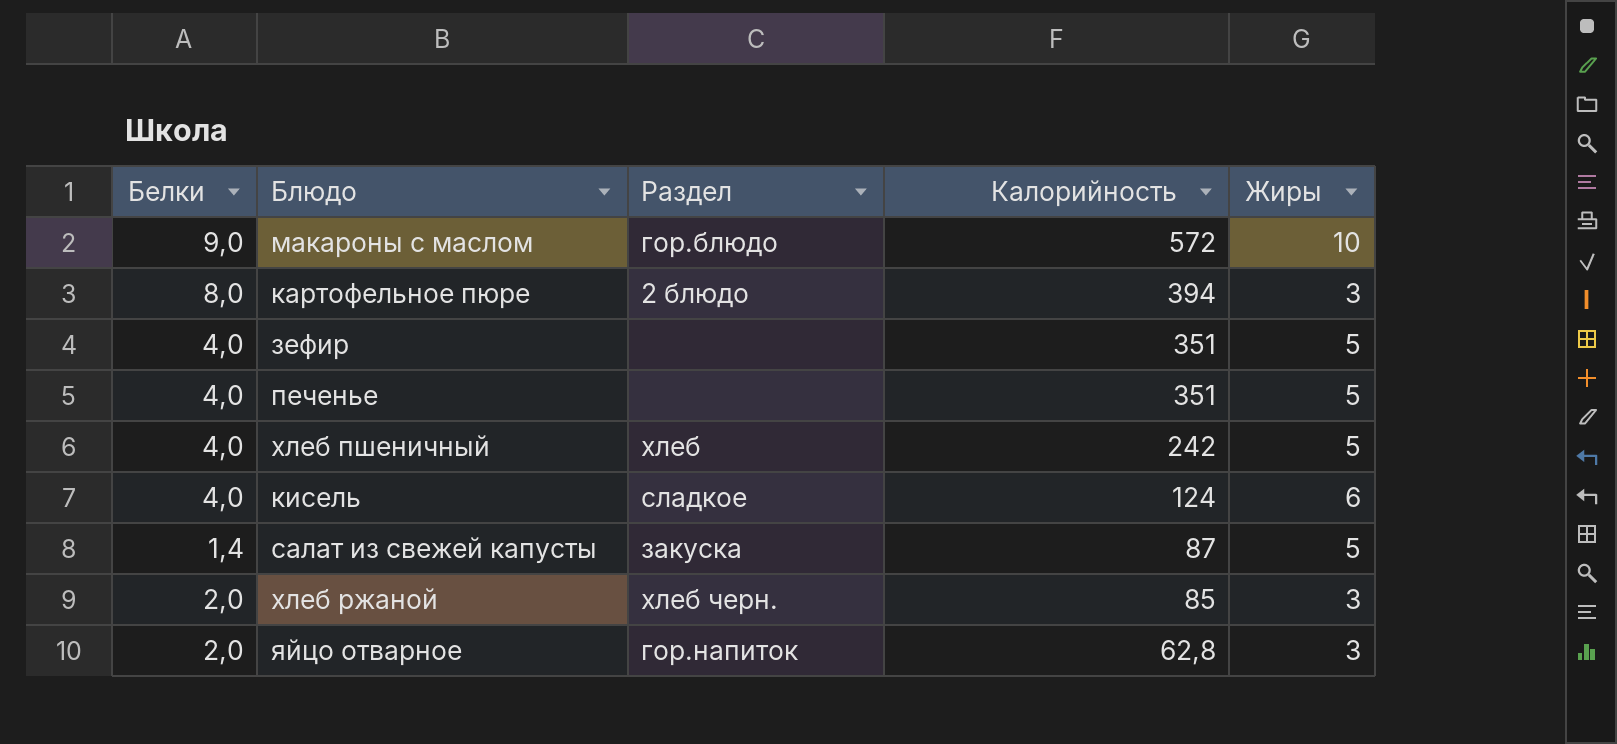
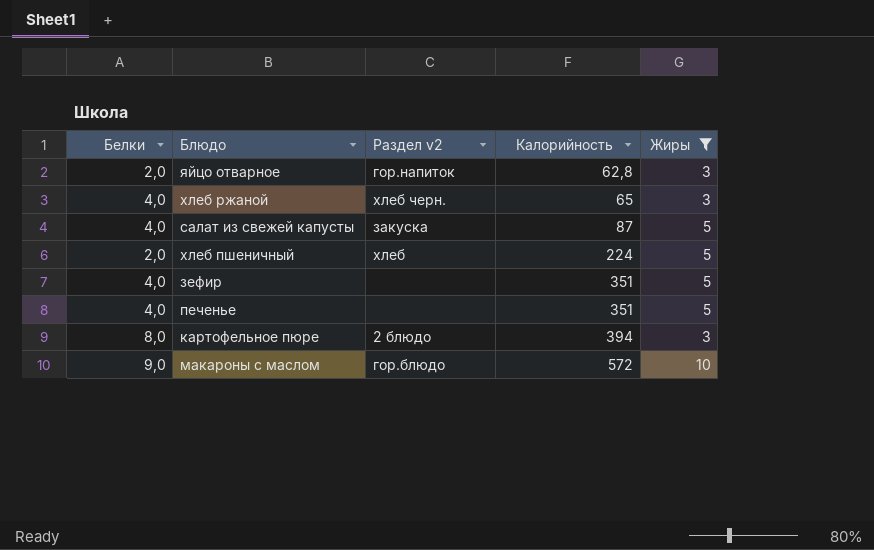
filter: none -> Жиры != 6
row order: Калорийность descending -> Калорийность ascending
column name: Раздел -> Раздел v2
хлеб ржаной | Белки: 2,0 -> 4,0
хлеб ржаной | Калорийность: 85 -> 65
салат из свежей капусты | Белки: 1,4 -> 4,0
хлеб пшеничный | Белки: 4,0 -> 2,0
хлеб пшеничный | Калорийность: 242 -> 224

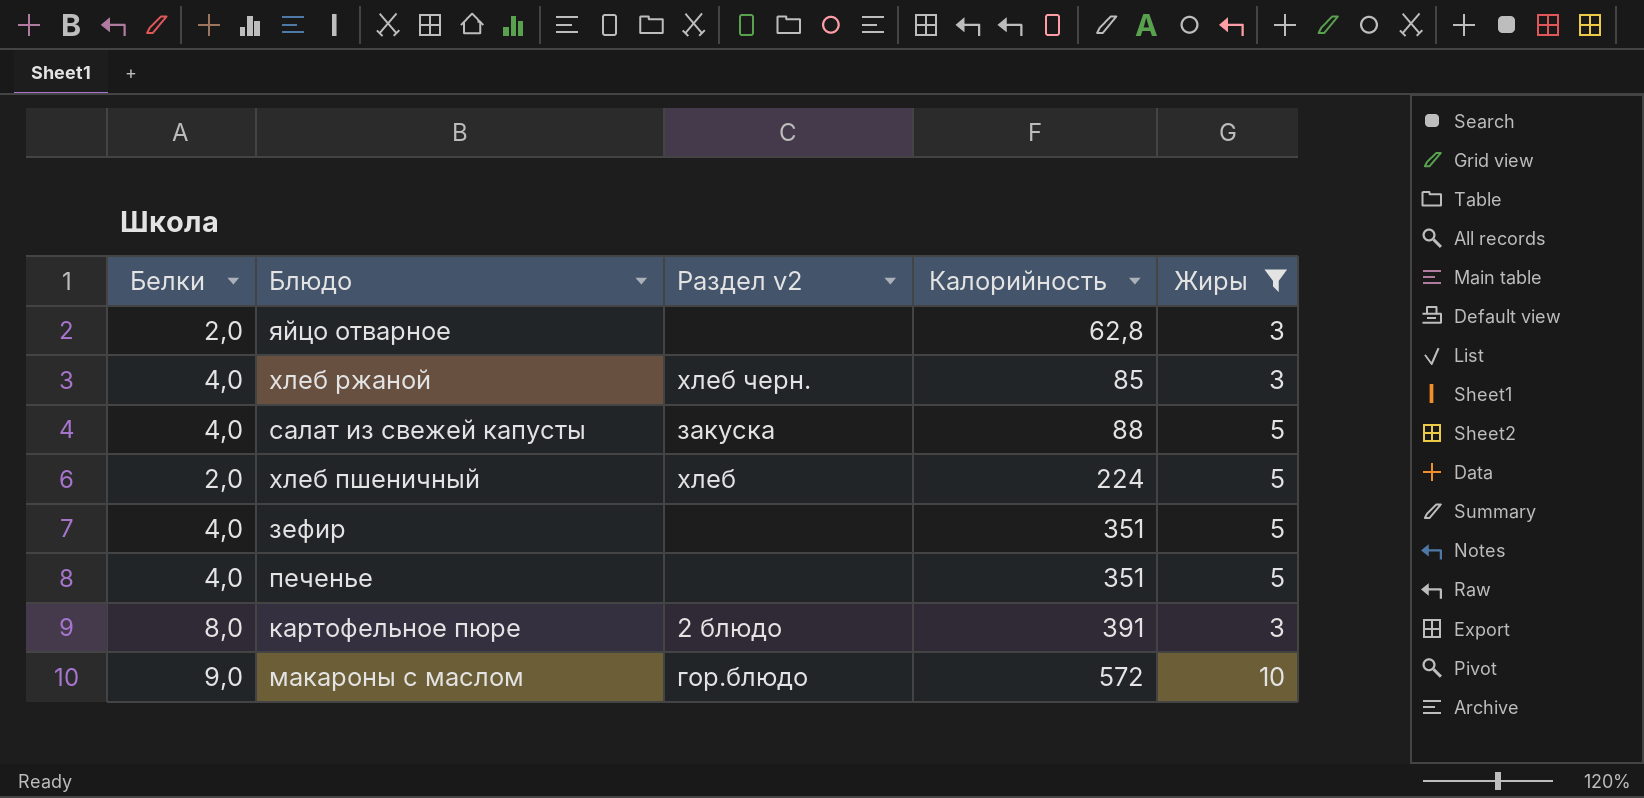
яйцо отварное | Раздел v2: гор.напиток -> none
хлеб ржаной | Калорийность: 65 -> 85
салат из свежей капусты | Калорийность: 87 -> 88
картофельное пюре | Калорийность: 394 -> 391

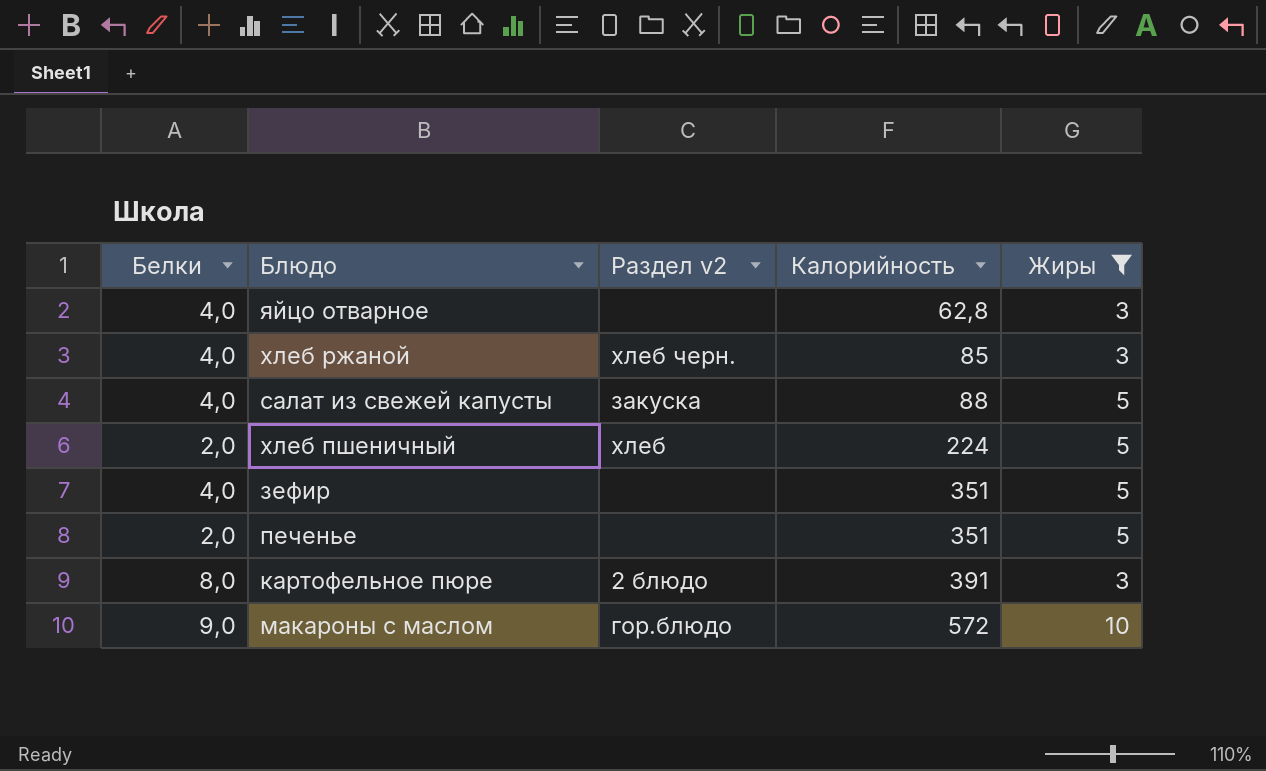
яйцо отварное | Белки: 2,0 -> 4,0
печенье | Белки: 4,0 -> 2,0

